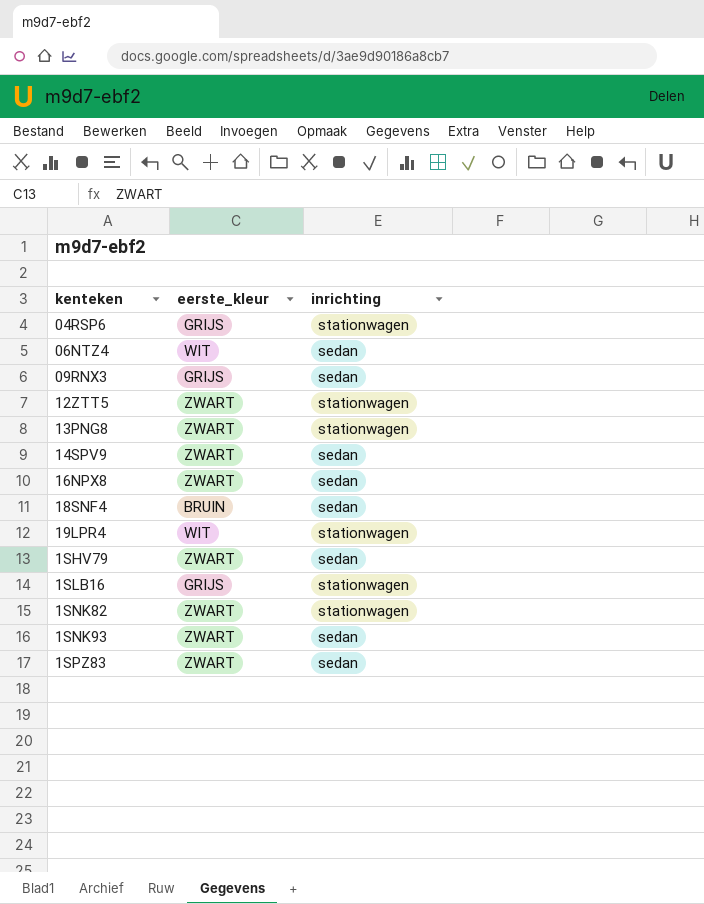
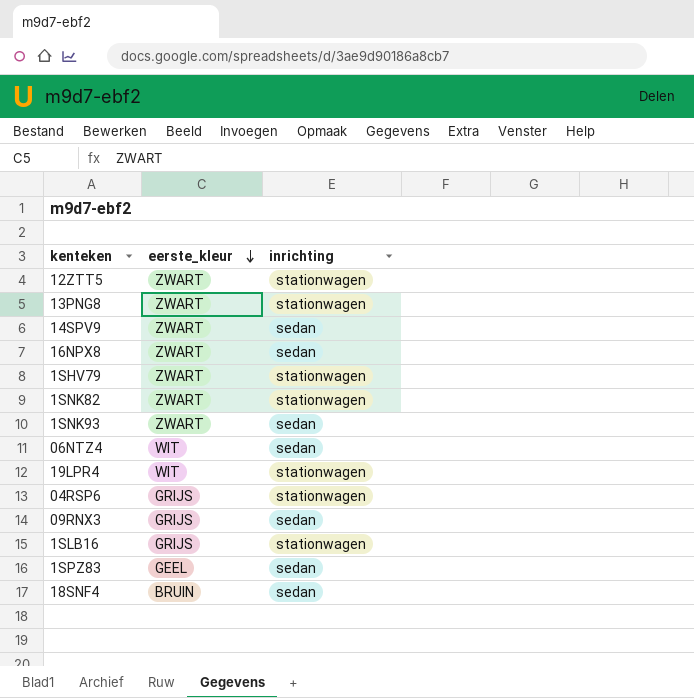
row order: none -> eerste_kleur descending
1SHV79 | inrichting: sedan -> stationwagen
1SPZ83 | eerste_kleur: ZWART -> GEEL

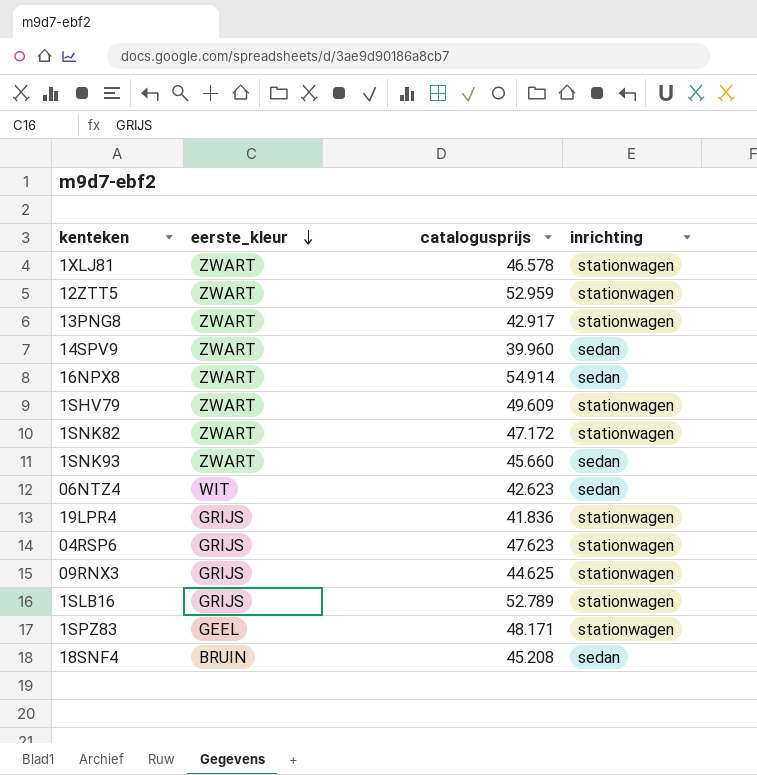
column catalogusprijs | position: none -> 3
row 1XLJ81: none -> ZWART | 46.578 | stationwagen
19LPR4 | eerste_kleur: WIT -> GRIJS
09RNX3 | inrichting: sedan -> stationwagen
1SPZ83 | inrichting: sedan -> stationwagen

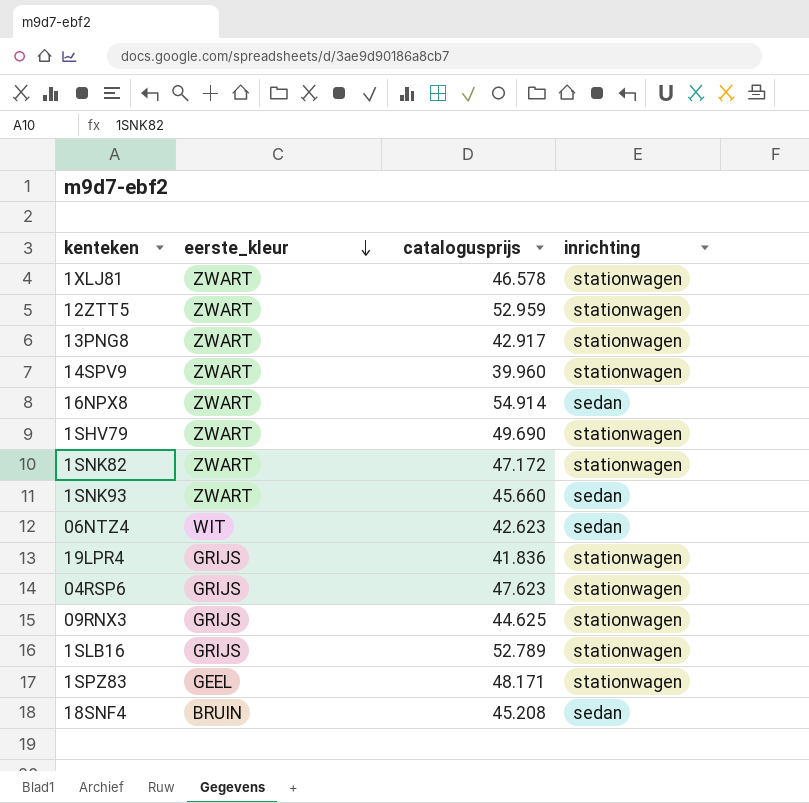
14SPV9 | inrichting: sedan -> stationwagen
1SHV79 | catalogusprijs: 49.609 -> 49.690

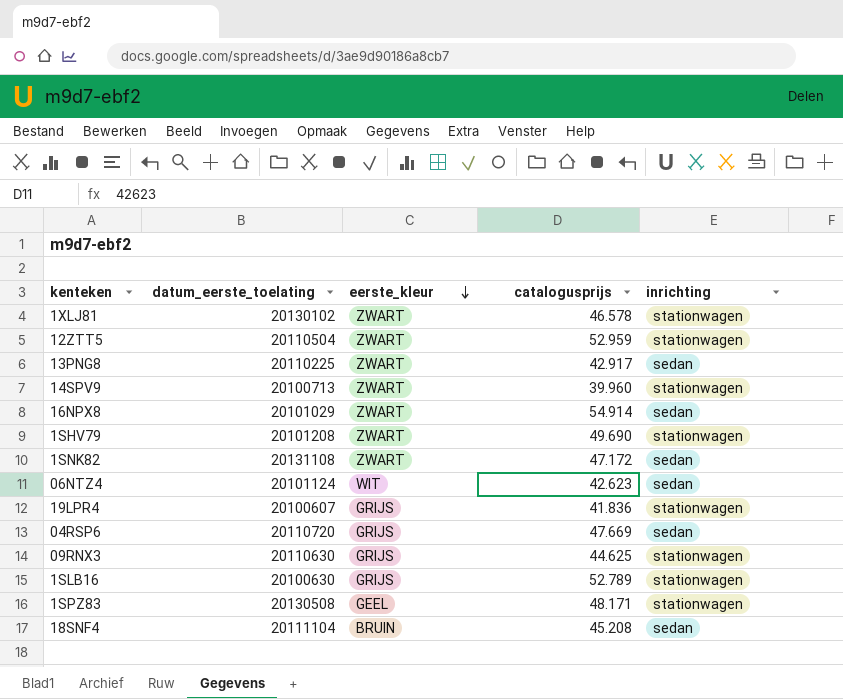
column datum_eerste_toelating | position: none -> 2
row 1SNK93: ZWART | 45.660 | sedan -> none
13PNG8 | inrichting: stationwagen -> sedan
1SNK82 | inrichting: stationwagen -> sedan
04RSP6 | catalogusprijs: 47.623 -> 47.669
04RSP6 | inrichting: stationwagen -> sedan

